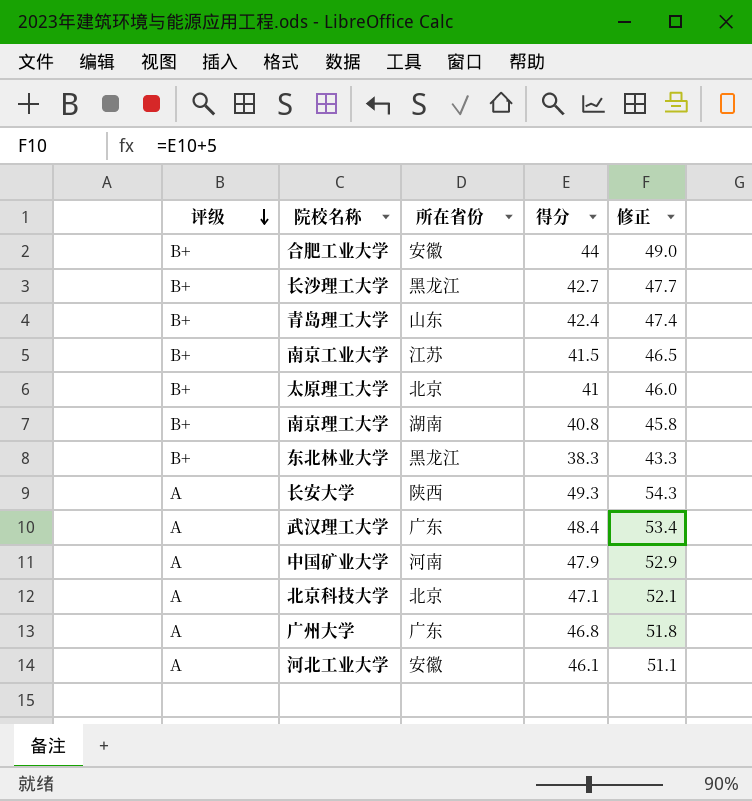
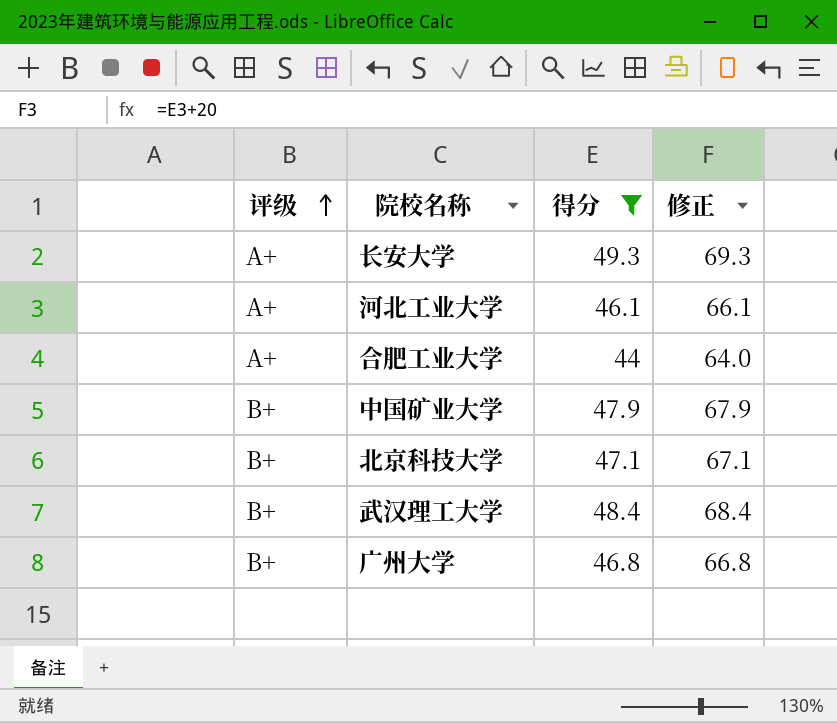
filter: none -> 得分 >= 44
row order: 评级 descending -> 评级 ascending
column 所在省份 | position: 3 -> none
column 修正 | formula: [得分] + 5 -> [得分] + 20
长安大学 | 评级: A -> A+
河北工业大学 | 评级: A -> A+
合肥工业大学 | 评级: B+ -> A+
中国矿业大学 | 评级: A -> B+
北京科技大学 | 评级: A -> B+
武汉理工大学 | 评级: A -> B+
广州大学 | 评级: A -> B+

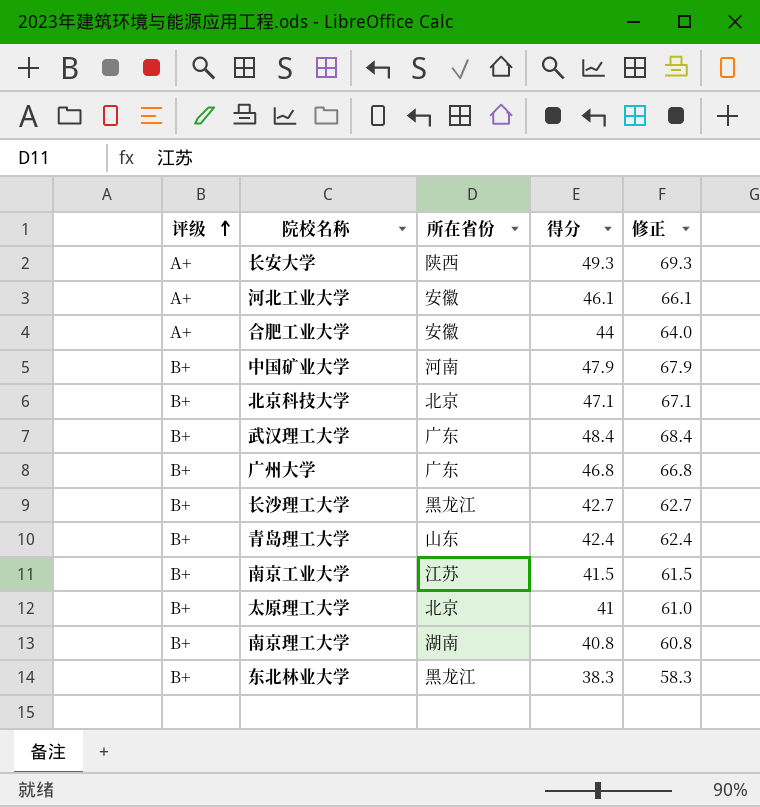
filter: 得分 >= 44 -> none
column 所在省份 | position: none -> 3

